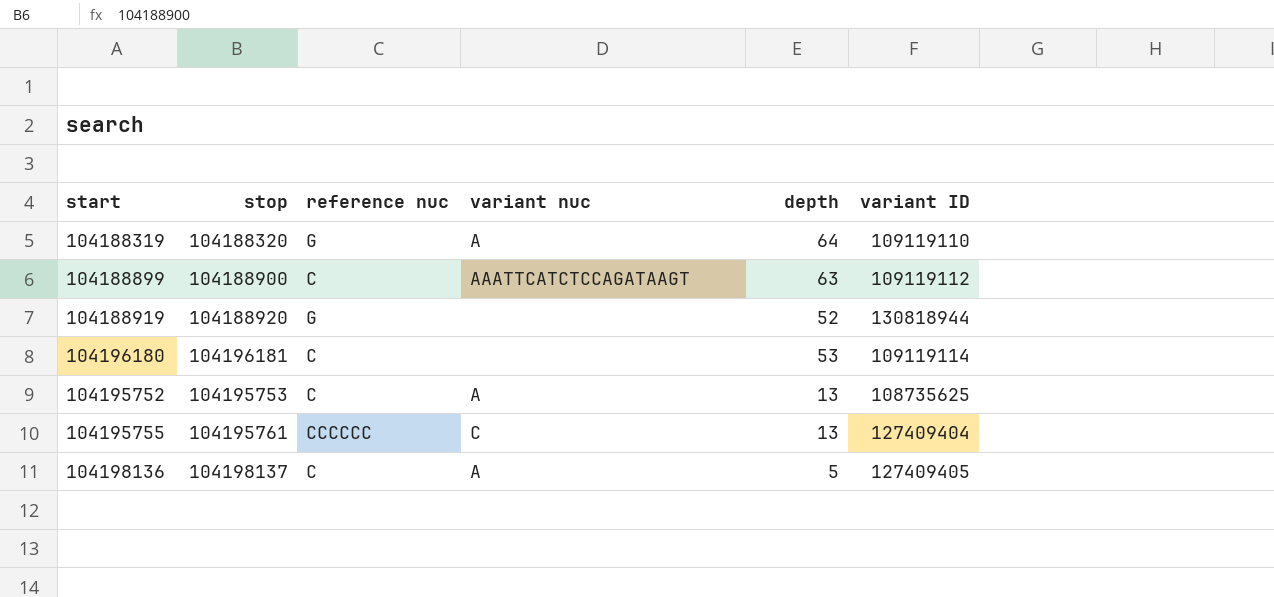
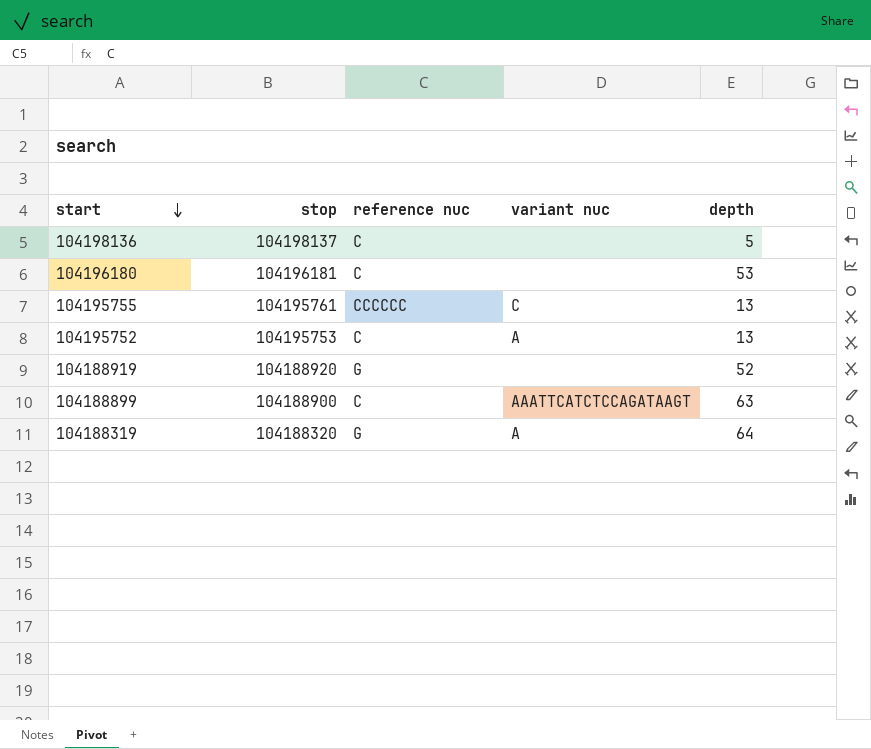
row order: none -> start descending
column variant ID | position: 6 -> none
104198136 | variant nuc: A -> none

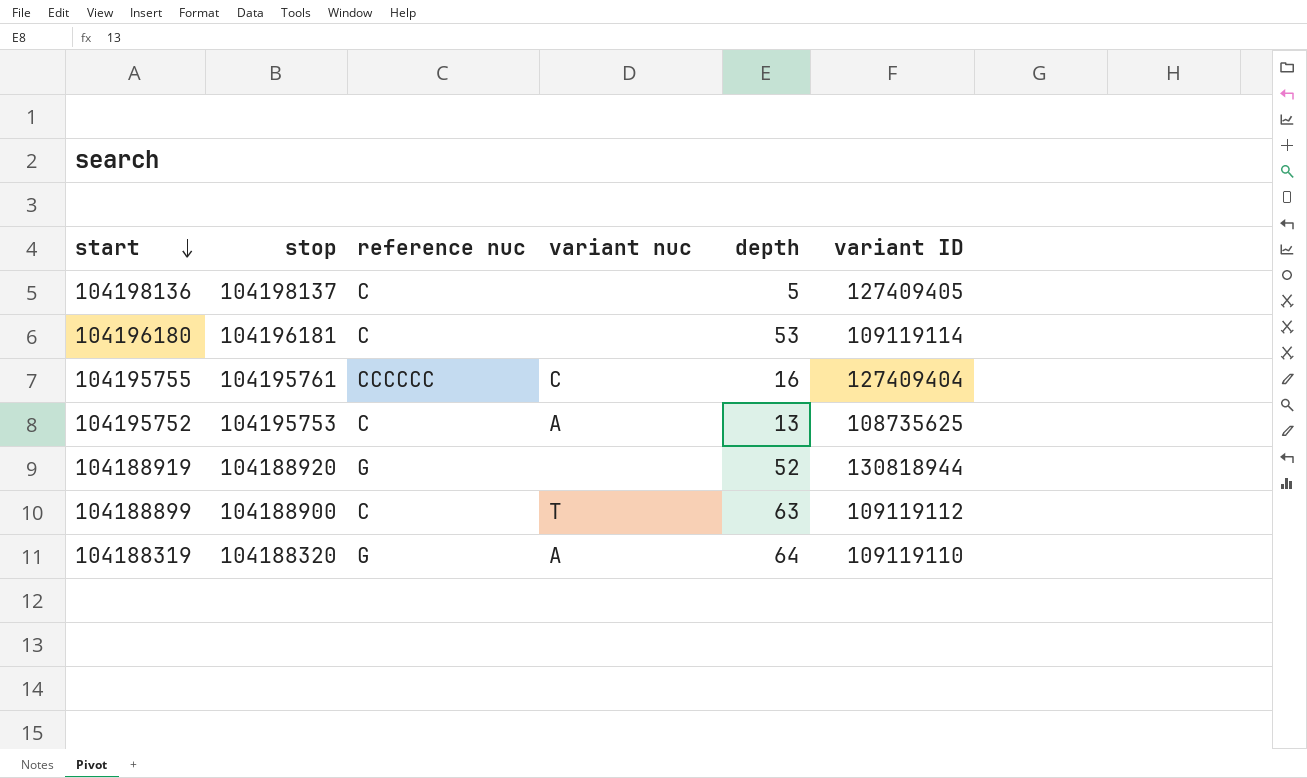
column variant ID | position: none -> 6
104195755 | depth: 13 -> 16
104188899 | variant nuc: AAATTCATCTCCAGATAAGT -> T

